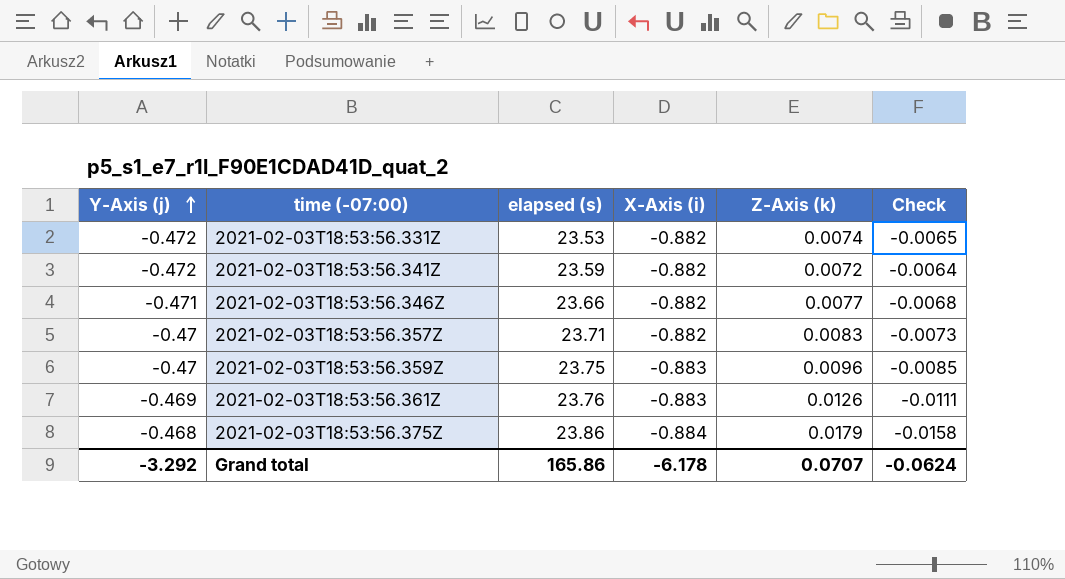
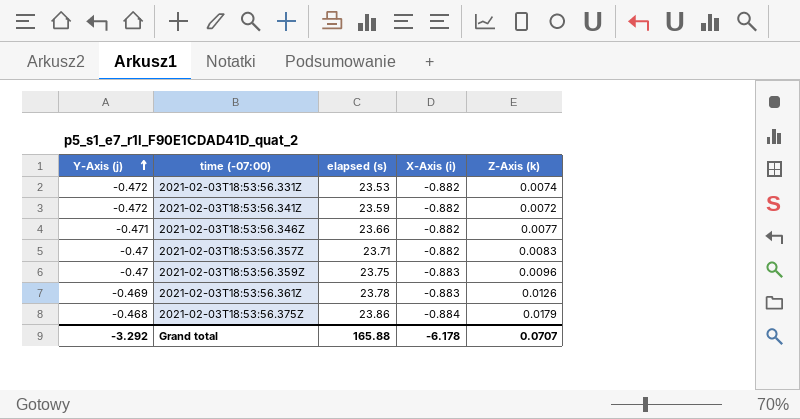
column Check | formula: [X-Axis (i)] * [Z-Axis (k)] -> none
2021-02-03T18:53:56.361Z | elapsed (s): 23.76 -> 23.78
Grand total | elapsed (s): 165.86 -> 165.88

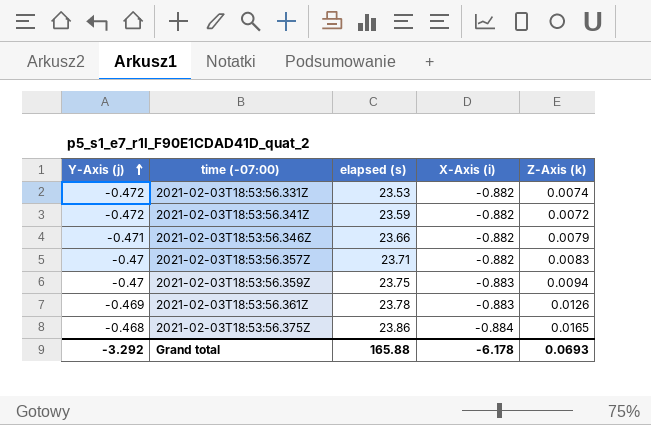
2021-02-03T18:53:56.346Z | Z-Axis (k): 0.0077 -> 0.0079
2021-02-03T18:53:56.359Z | Z-Axis (k): 0.0096 -> 0.0094
2021-02-03T18:53:56.375Z | Z-Axis (k): 0.0179 -> 0.0165
Grand total | Z-Axis (k): 0.0707 -> 0.0693

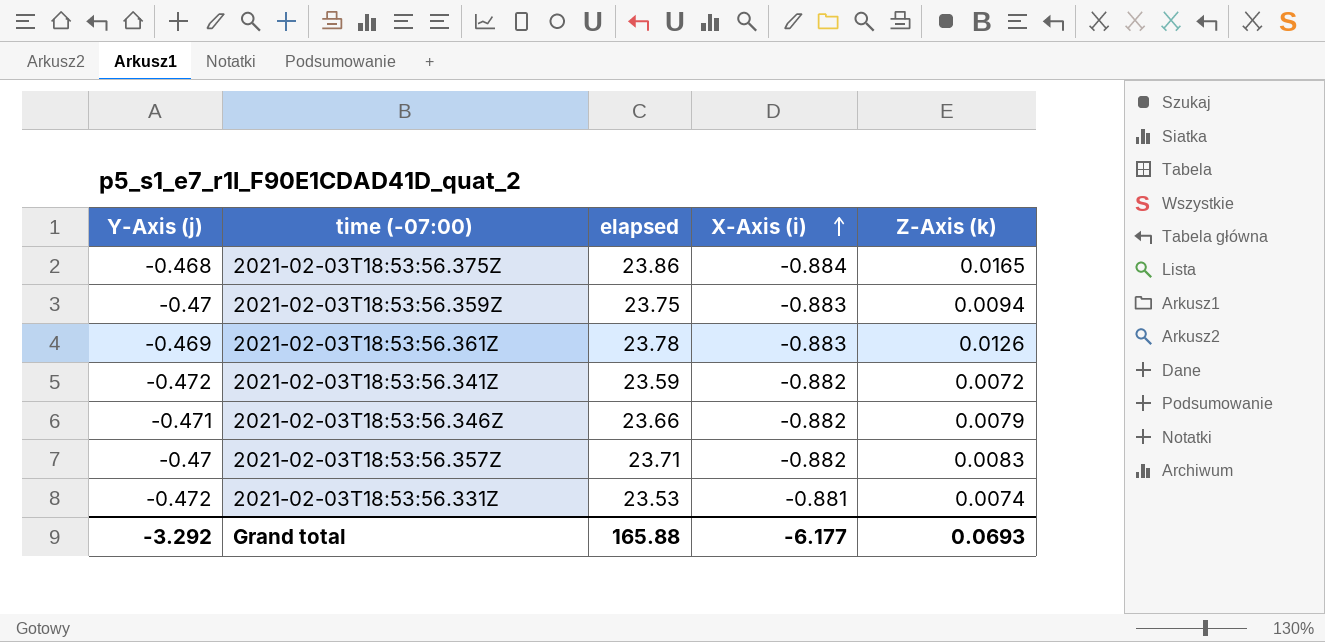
row order: Y-Axis (j) ascending -> X-Axis (i) ascending
column name: elapsed (s) -> elapsed
2021-02-03T18:53:56.331Z | X-Axis (i): -0.882 -> -0.881
Grand total | X-Axis (i): -6.178 -> -6.177

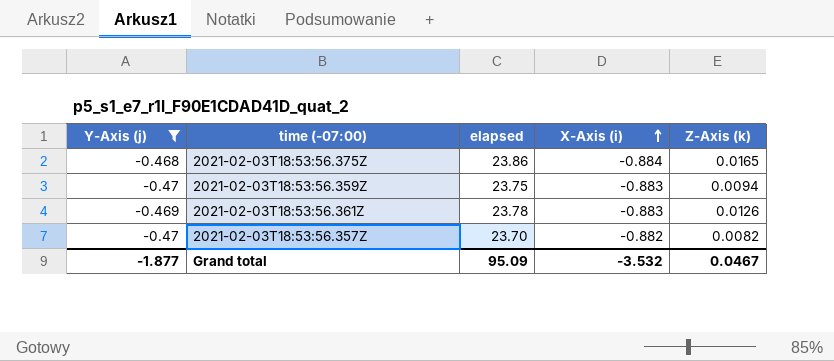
filter: none -> Y-Axis (j) >= -0.47
2021-02-03T18:53:56.357Z | elapsed: 23.71 -> 23.70
2021-02-03T18:53:56.357Z | Z-Axis (k): 0.0083 -> 0.0082
Grand total | Y-Axis (j): -3.292 -> -1.877
Grand total | elapsed: 165.88 -> 95.09
Grand total | X-Axis (i): -6.177 -> -3.532
Grand total | Z-Axis (k): 0.0693 -> 0.0467

